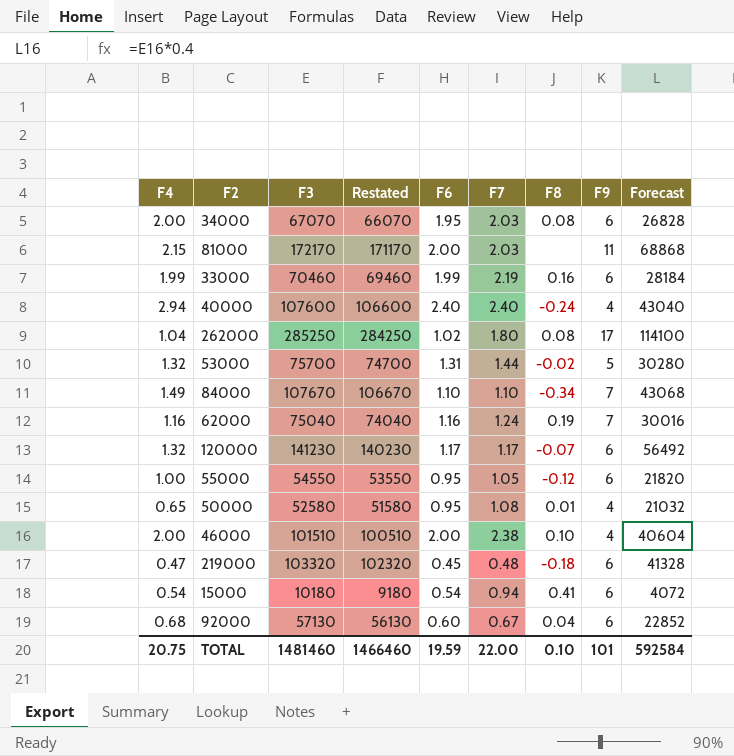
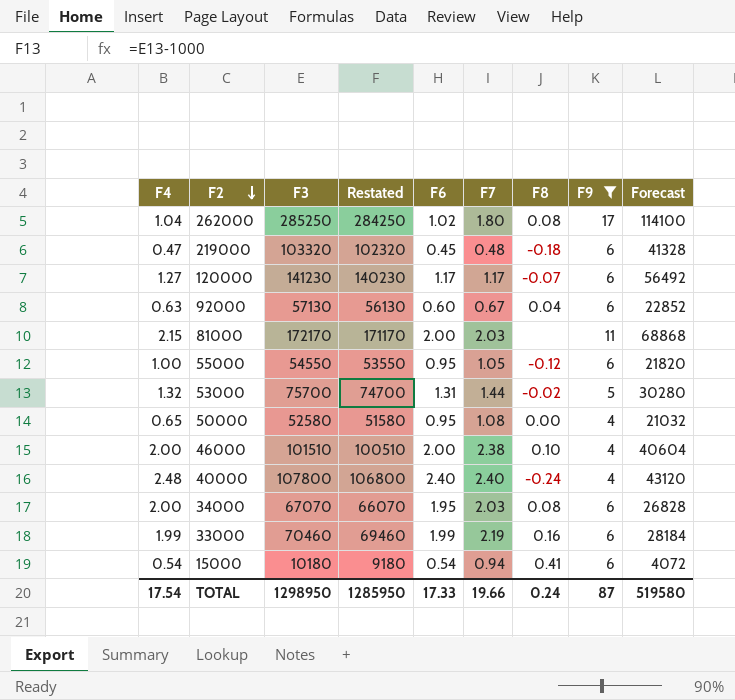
filter: none -> F9 != 7
row order: none -> F2 descending
120000 | F4: 1.32 -> 1.27
92000 | F4: 0.68 -> 0.63
50000 | F8: 0.01 -> 0.00
40000 | F4: 2.94 -> 2.48
40000 | F3: 107600 -> 107800
40000 | Restated: 106600 -> 106800
40000 | Forecast: 43040 -> 43120
TOTAL | F4: 20.75 -> 17.54
TOTAL | F3: 1481460 -> 1298950
TOTAL | Restated: 1466460 -> 1285950
TOTAL | F6: 19.59 -> 17.33
TOTAL | F7: 22.00 -> 19.66
TOTAL | F8: 0.10 -> 0.24
TOTAL | F9: 101 -> 87
TOTAL | Forecast: 592584 -> 519580

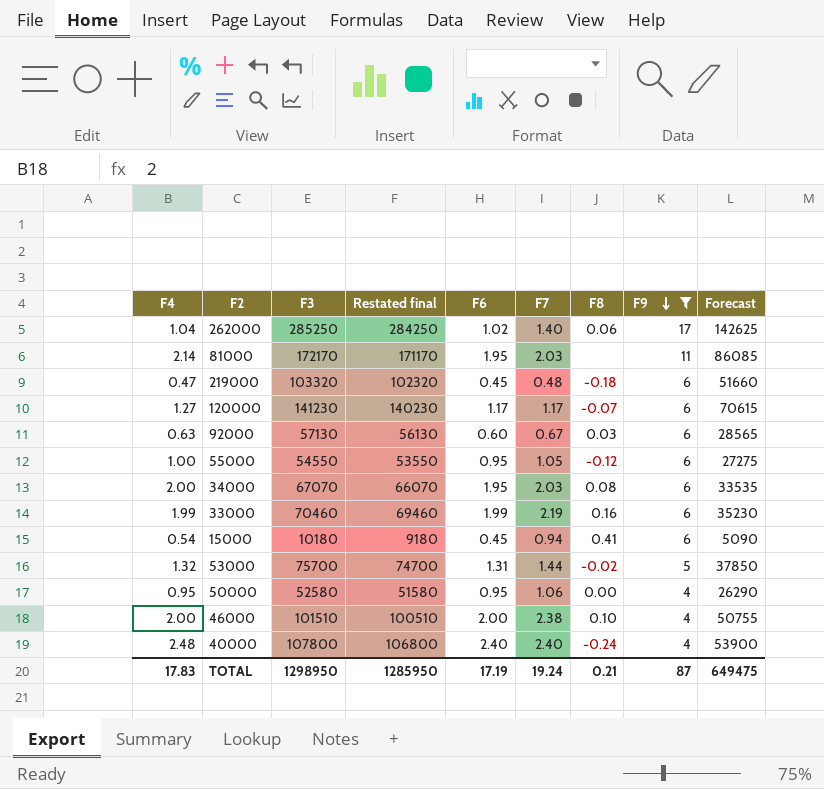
row order: F2 descending -> F9 descending
column name: Restated -> Restated final
column Forecast | formula: [F3] * 0.4 -> [F3] * 0.5
262000 | F7: 1.80 -> 1.40
262000 | F8: 0.08 -> 0.06
81000 | F4: 2.15 -> 2.14
81000 | F6: 2.00 -> 1.95
92000 | F8: 0.04 -> 0.03
15000 | F6: 0.54 -> 0.45
50000 | F4: 0.65 -> 0.95
50000 | F7: 1.08 -> 1.06
TOTAL | F4: 17.54 -> 17.83
TOTAL | F6: 17.33 -> 17.19
TOTAL | F7: 19.66 -> 19.24
TOTAL | F8: 0.24 -> 0.21
TOTAL | Forecast: 519580 -> 649475

